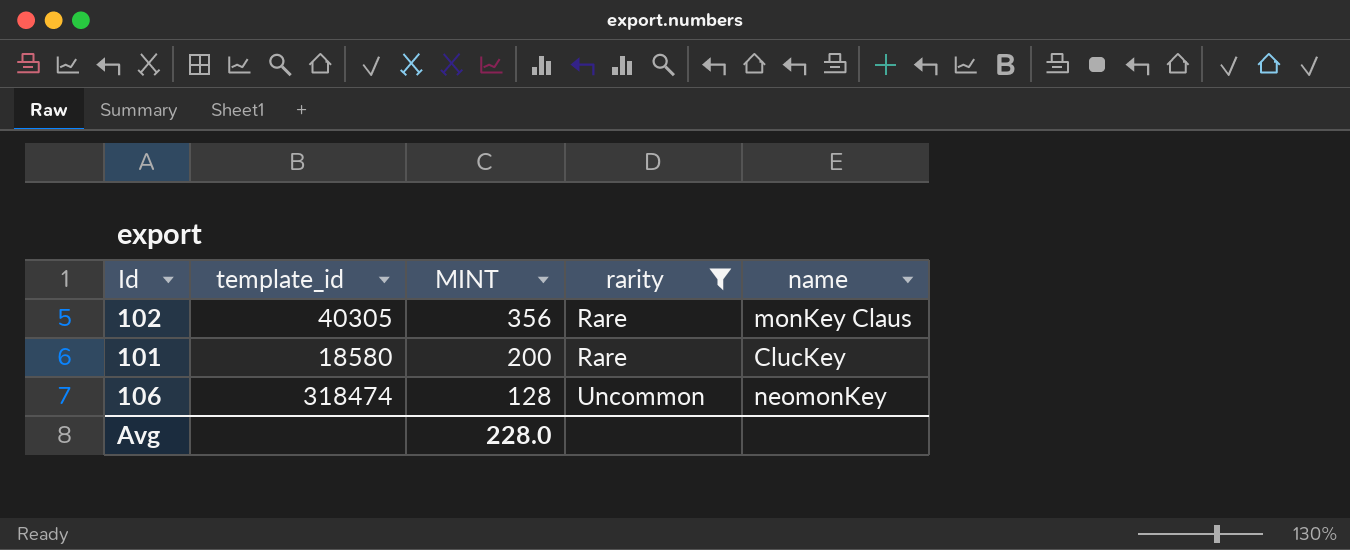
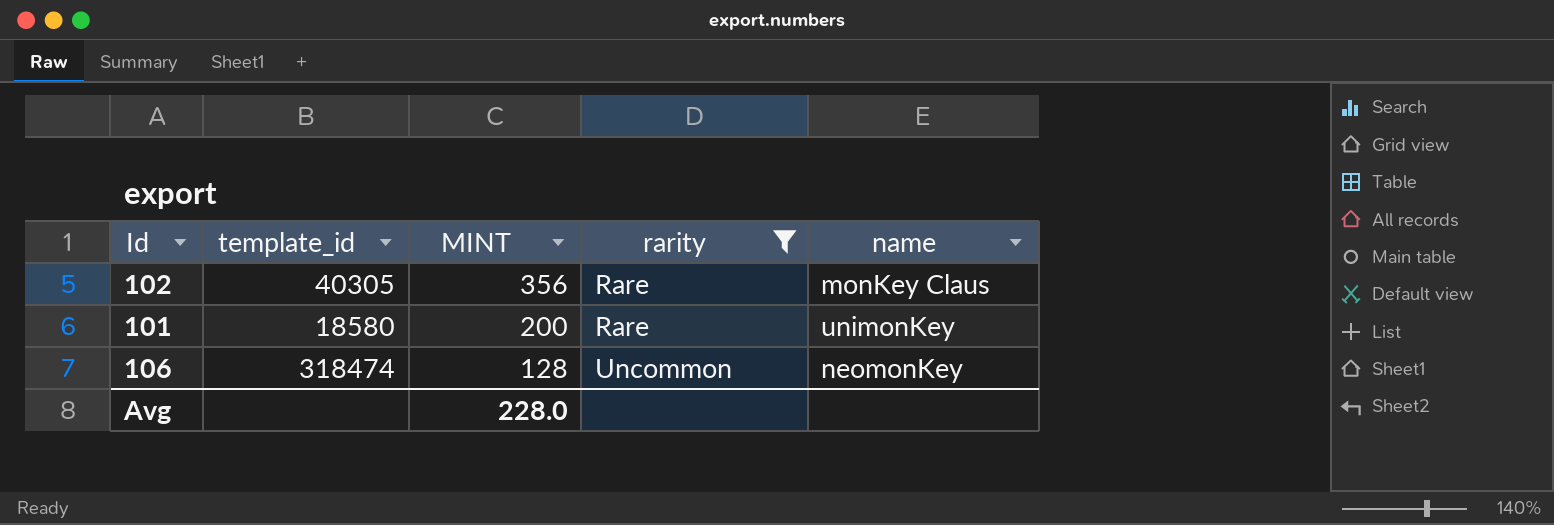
101 | name: ClucKey -> unimonKey

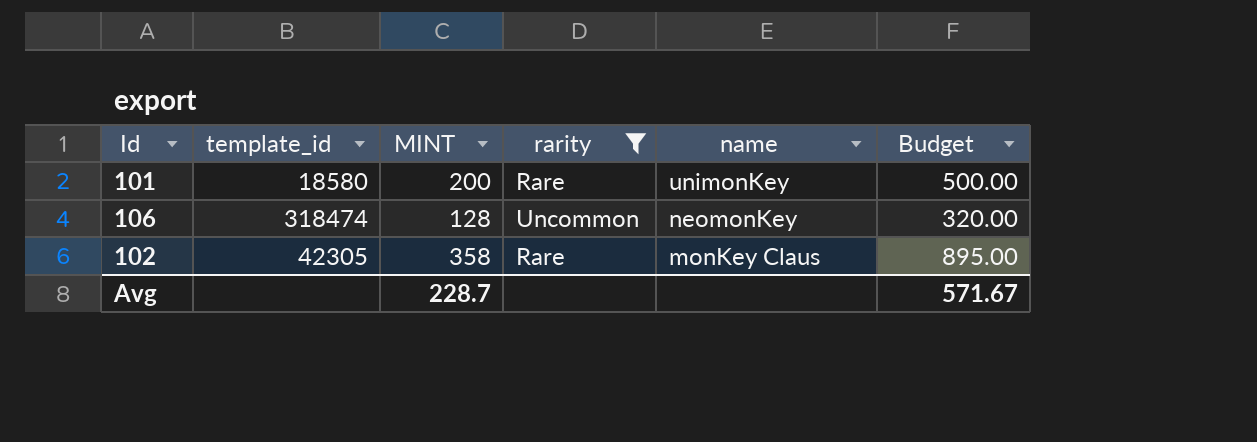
row order: MINT descending -> name descending
column Budget | formula: none -> [MINT] * 2.5
102 | template_id: 40305 -> 42305
102 | MINT: 356 -> 358
Avg | MINT: 228.0 -> 228.7

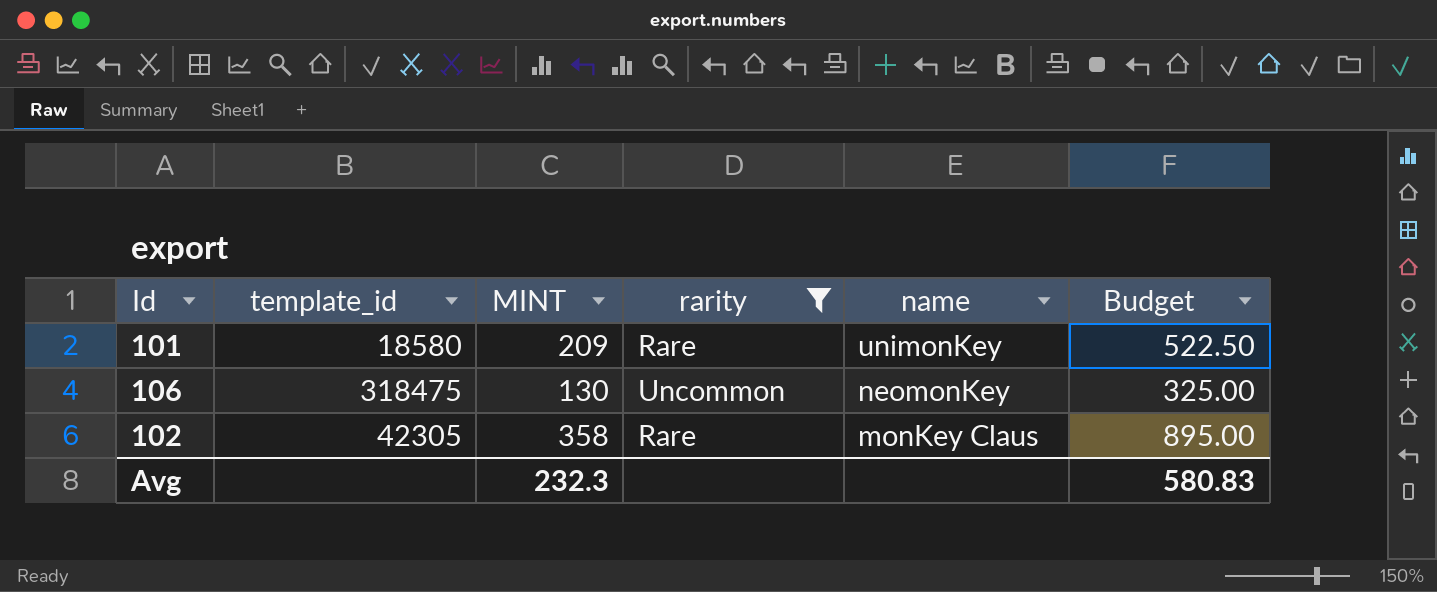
101 | MINT: 200 -> 209
101 | Budget: 500.00 -> 522.50
106 | template_id: 318474 -> 318475
106 | MINT: 128 -> 130
106 | Budget: 320.00 -> 325.00
Avg | MINT: 228.7 -> 232.3
Avg | Budget: 571.67 -> 580.83

